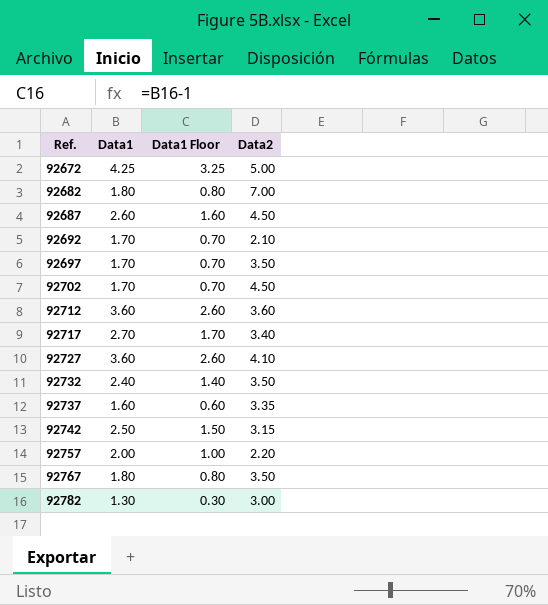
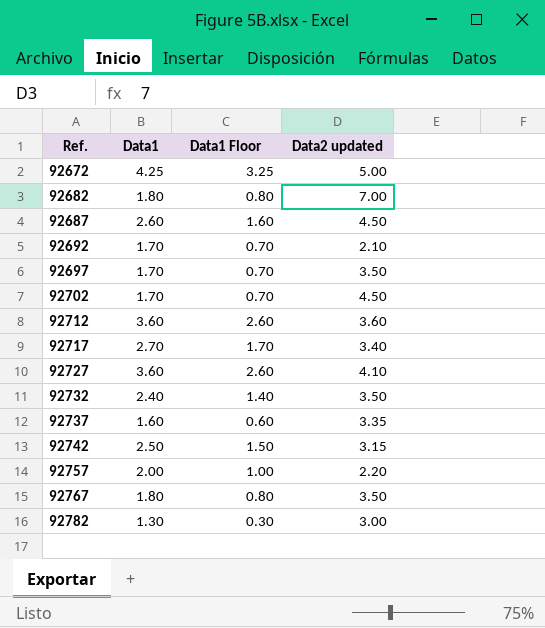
column name: Data2 -> Data2 updated

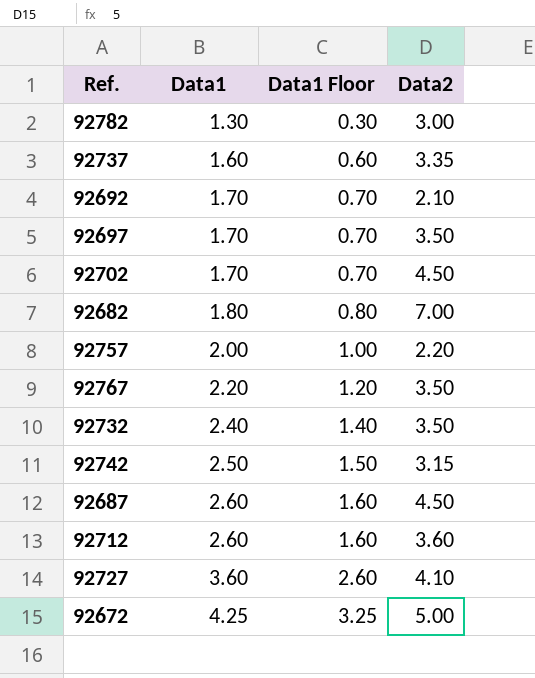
row order: Ref. ascending -> Data1 ascending
column name: Data2 updated -> Data2
row 92717: 2.70 | 1.70 | 3.40 -> none
92767 | Data1: 1.80 -> 2.20
92767 | Data1 Floor: 0.80 -> 1.20
92712 | Data1: 3.60 -> 2.60
92712 | Data1 Floor: 2.60 -> 1.60

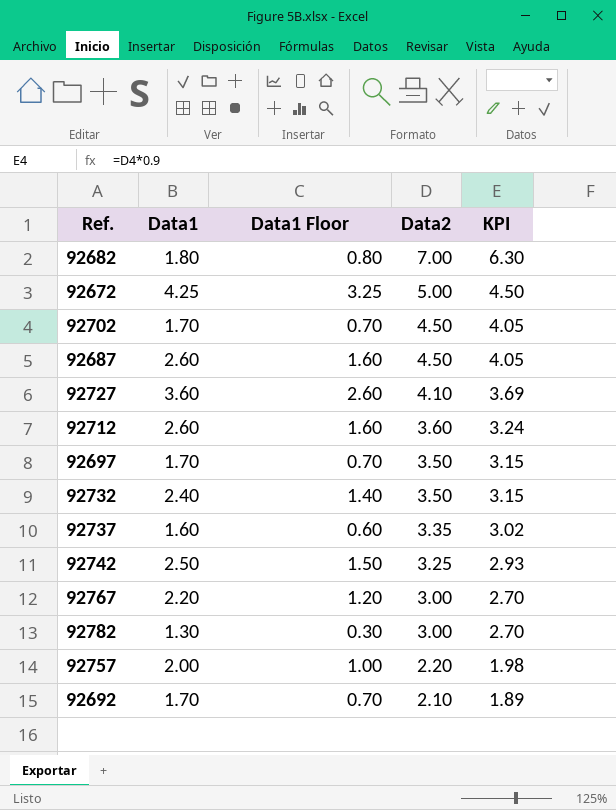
row order: Data1 ascending -> Data2 descending
column KPI | formula: none -> [Data2] * 0.9
92742 | Data2: 3.15 -> 3.25
92767 | Data2: 3.50 -> 3.00

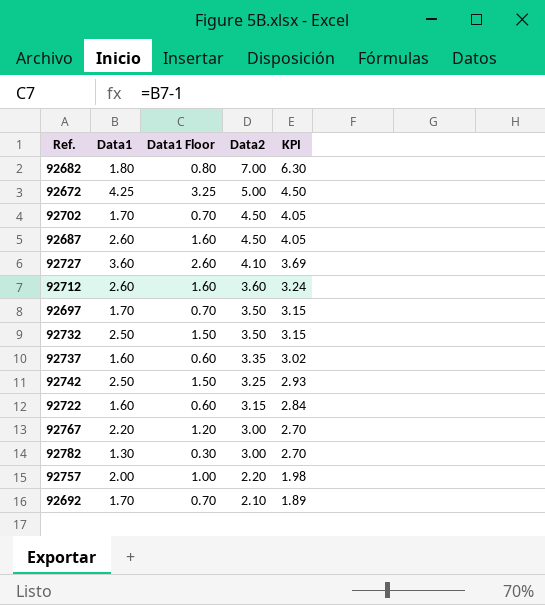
92732 | Data1: 2.40 -> 2.50
92732 | Data1 Floor: 1.40 -> 1.50
row 92722: none -> 1.60 | 0.60 | 3.15 | 2.84

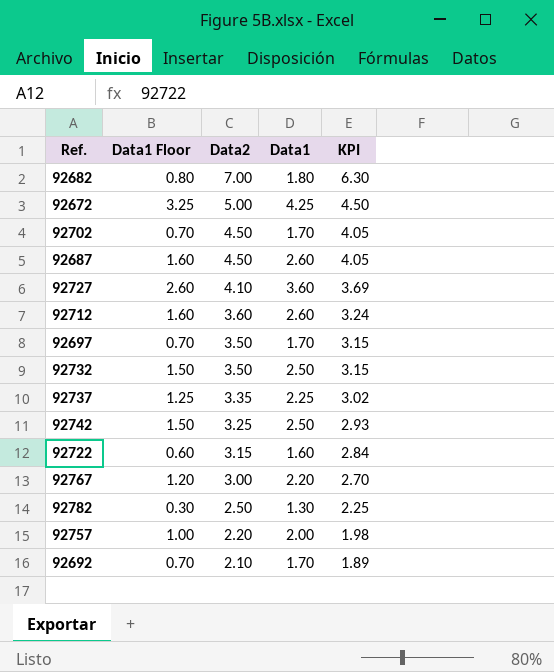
column Data1 | position: 2 -> 4
92737 | Data1 Floor: 0.60 -> 1.25
92737 | Data1: 1.60 -> 2.25
92782 | Data2: 3.00 -> 2.50
92782 | KPI: 2.70 -> 2.25

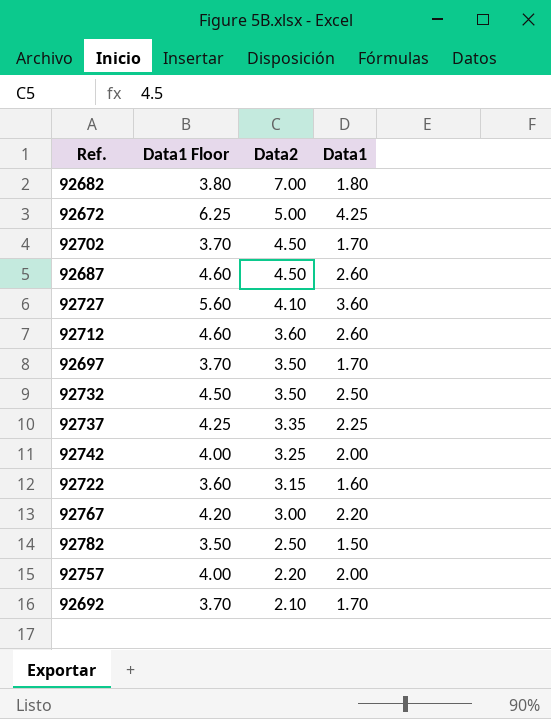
column KPI | formula: [Data2] * 0.9 -> none
column Data1 Floor | formula: [Data1] - 1 -> [Data1] + 2
92742 | Data1: 2.50 -> 2.00
92782 | Data1: 1.30 -> 1.50

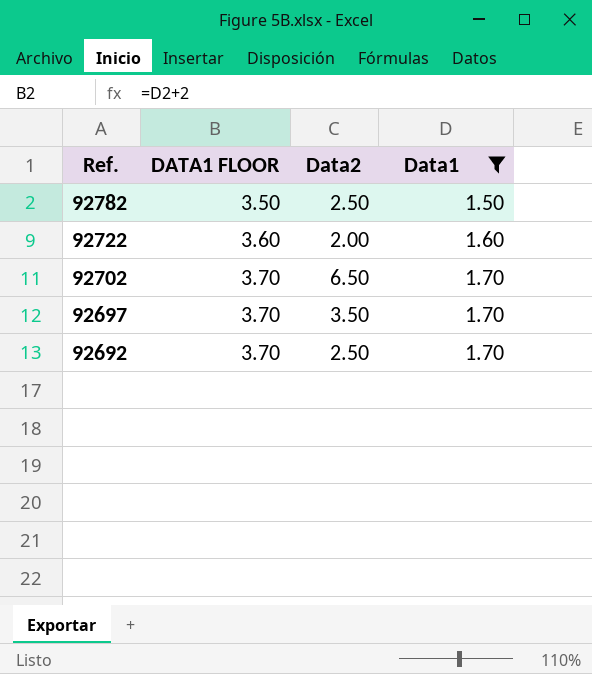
filter: none -> Data1 <= 1.70
row order: Data2 descending -> Ref. descending
column name: Data1 Floor -> DATA1 FLOOR
92722 | Data2: 3.15 -> 2.00
92702 | Data2: 4.50 -> 6.50
92692 | Data2: 2.10 -> 2.50

